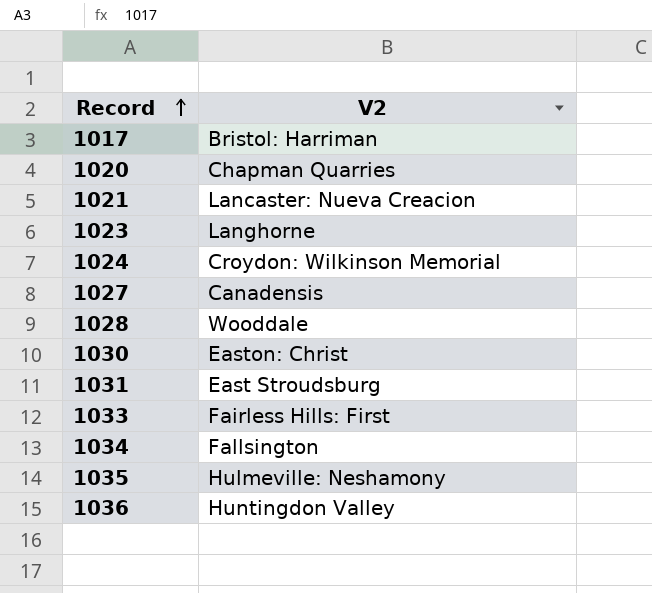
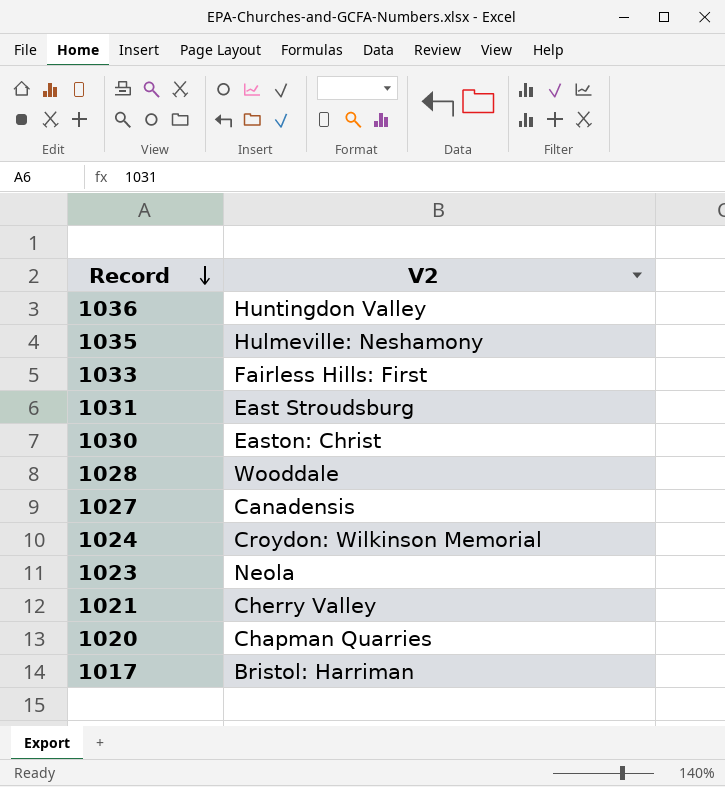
row order: Record ascending -> Record descending
row 1034: Fallsington -> none
1023 | V2: Langhorne -> Neola
1021 | V2: Lancaster: Nueva Creacion -> Cherry Valley

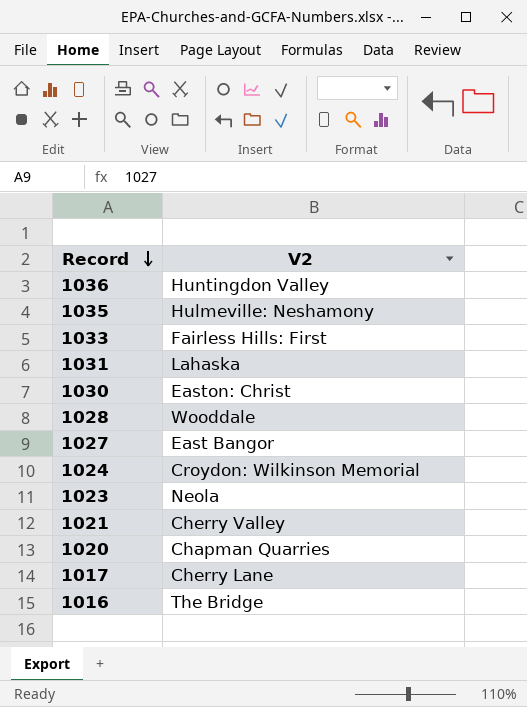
1031 | V2: East Stroudsburg -> Lahaska
1027 | V2: Canadensis -> East Bangor
1017 | V2: Bristol: Harriman -> Cherry Lane
row 1016: none -> The Bridge

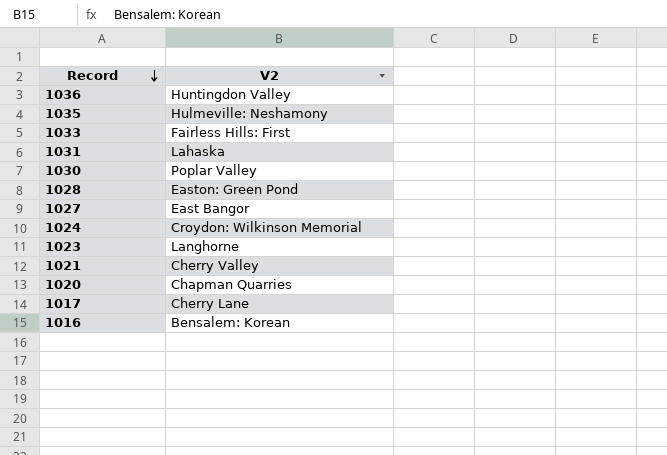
1030 | V2: Easton: Christ -> Poplar Valley
1028 | V2: Wooddale -> Easton: Green Pond
1023 | V2: Neola -> Langhorne
1016 | V2: The Bridge -> Bensalem: Korean

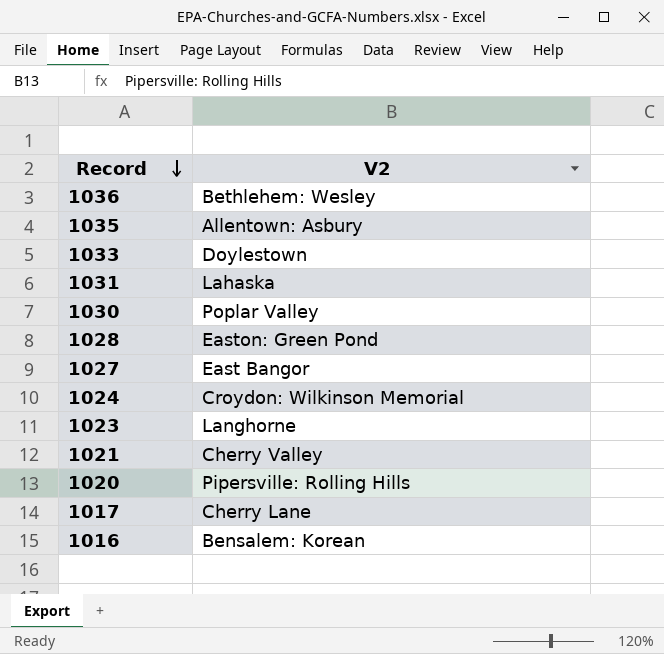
1036 | V2: Huntingdon Valley -> Bethlehem: Wesley
1035 | V2: Hulmeville: Neshamony -> Allentown: Asbury
1033 | V2: Fairless Hills: First -> Doylestown
1020 | V2: Chapman Quarries -> Pipersville: Rolling Hills

